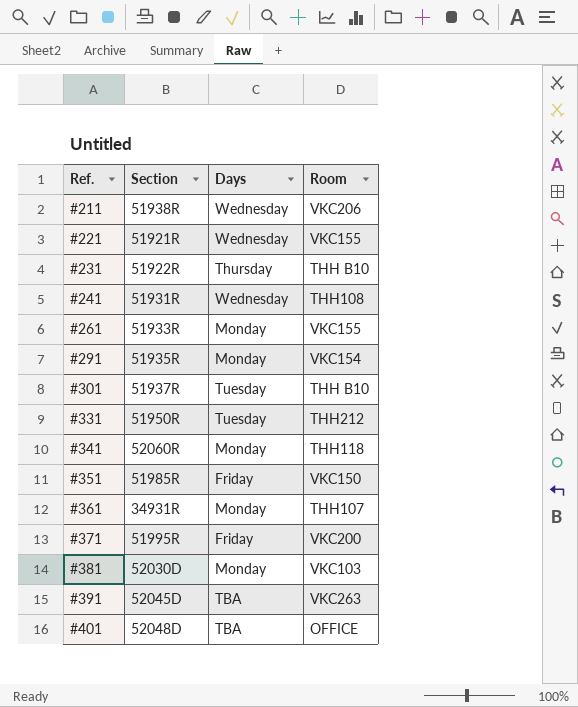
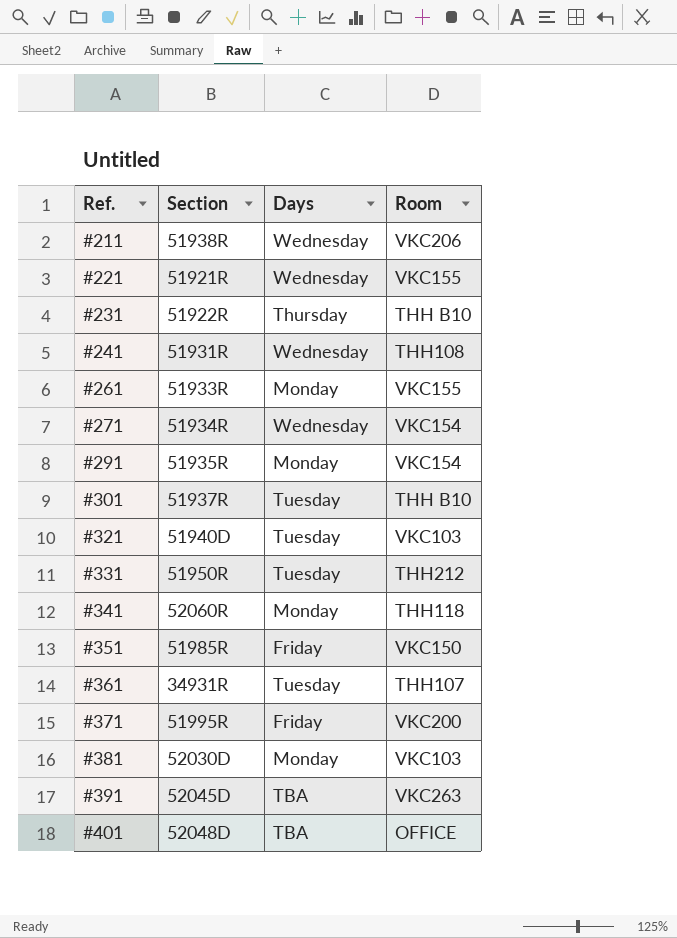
row #271: none -> 51934R | Wednesday | VKC154
row #321: none -> 51940D | Tuesday | VKC103
#361 | Days: Monday -> Tuesday

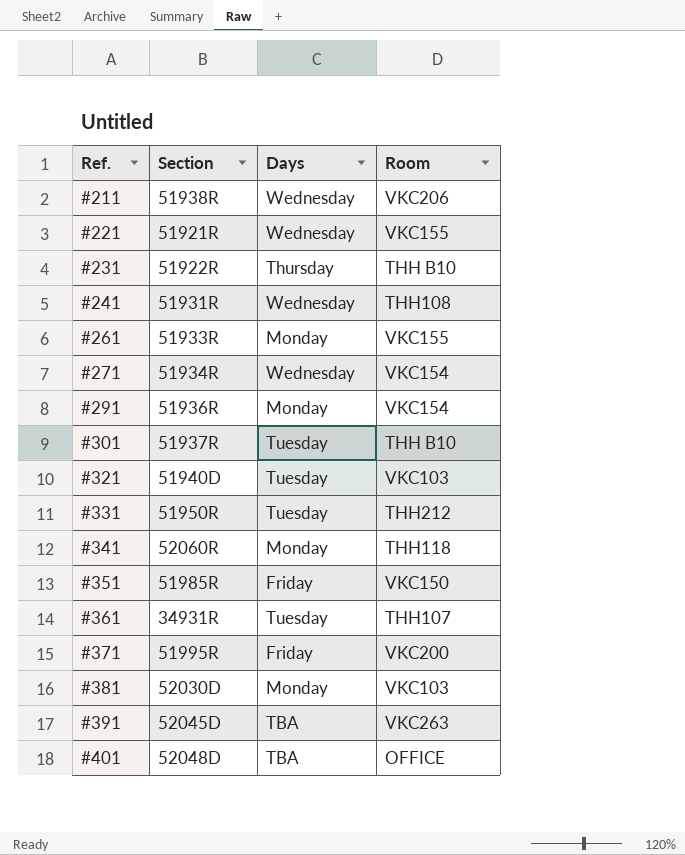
#291 | Section: 51935R -> 51936R

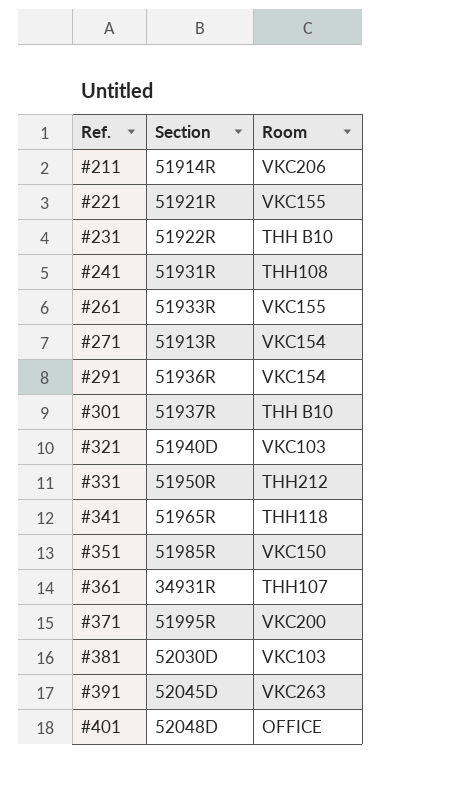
column Days | position: 3 -> none
#211 | Section: 51938R -> 51914R
#271 | Section: 51934R -> 51913R
#341 | Section: 52060R -> 51965R

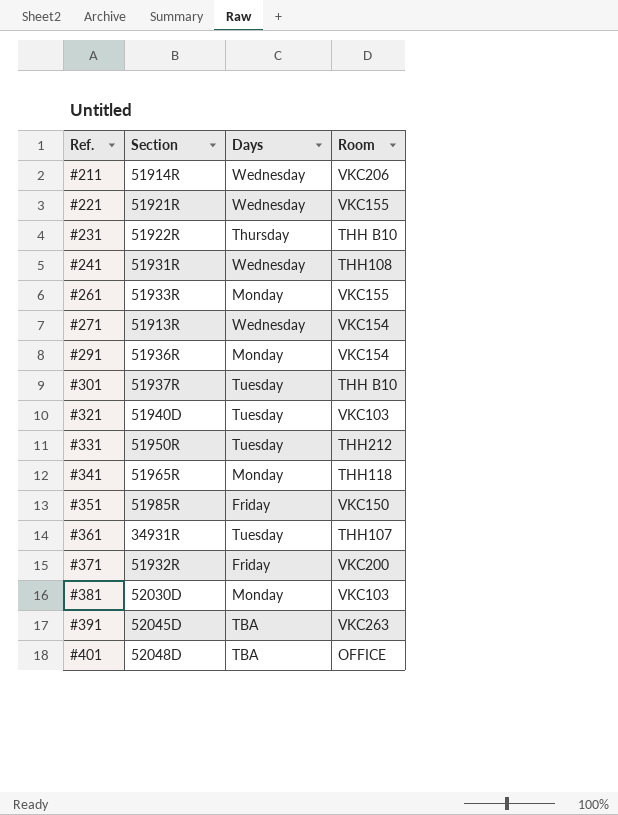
column Days | position: none -> 3
#371 | Section: 51995R -> 51932R

